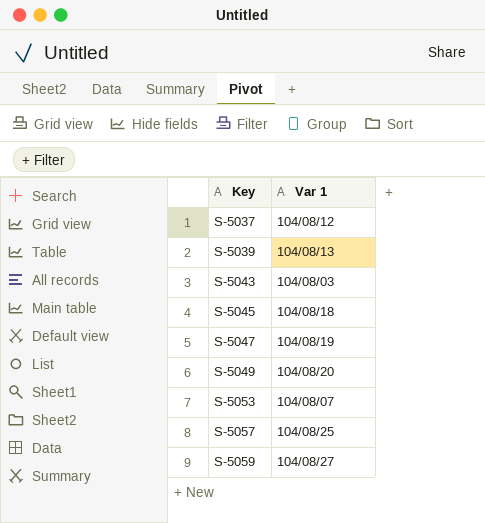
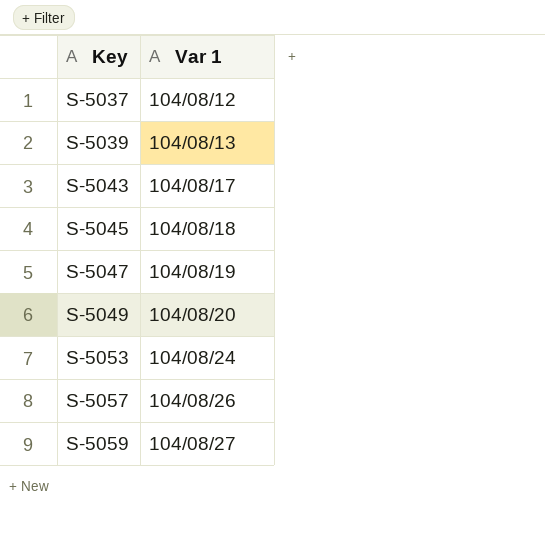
S-5043 | Var 1: 104/08/03 -> 104/08/17
S-5053 | Var 1: 104/08/07 -> 104/08/24
S-5057 | Var 1: 104/08/25 -> 104/08/26

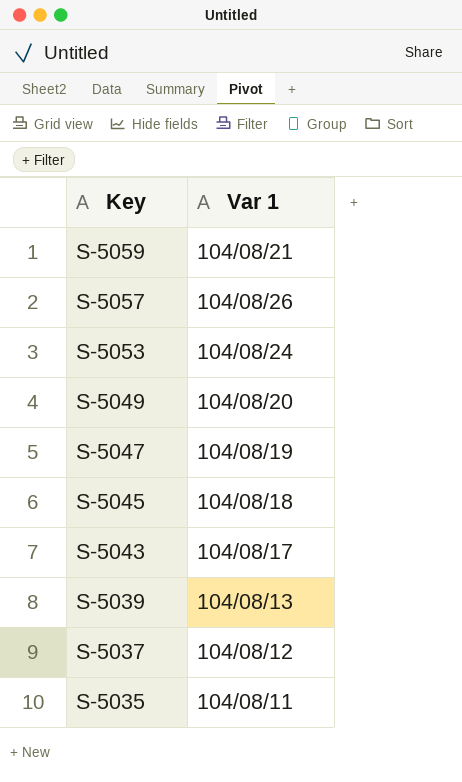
row order: Key ascending -> Key descending
S-5059 | Var 1: 104/08/27 -> 104/08/21
row S-5035: none -> 104/08/11

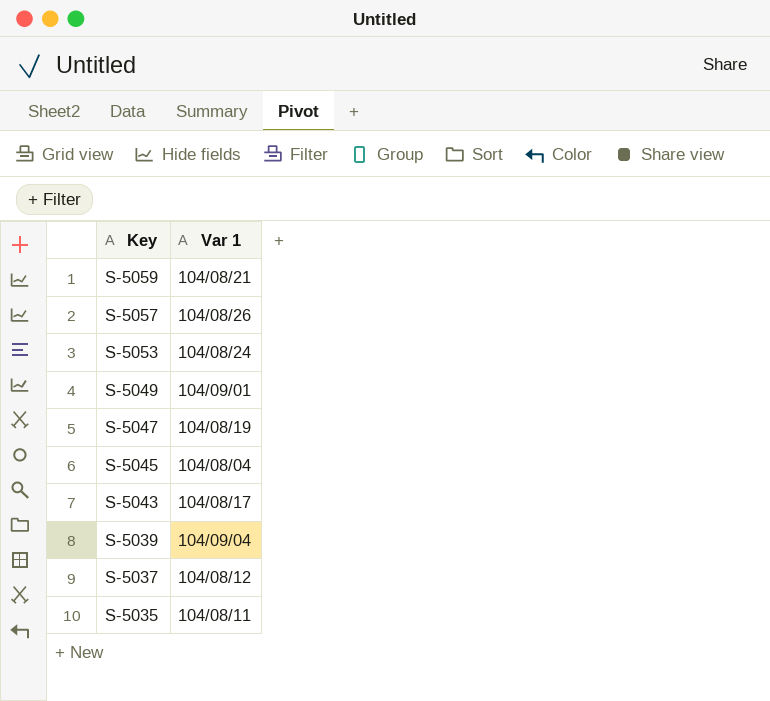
S-5049 | Var 1: 104/08/20 -> 104/09/01
S-5045 | Var 1: 104/08/18 -> 104/08/04
S-5039 | Var 1: 104/08/13 -> 104/09/04

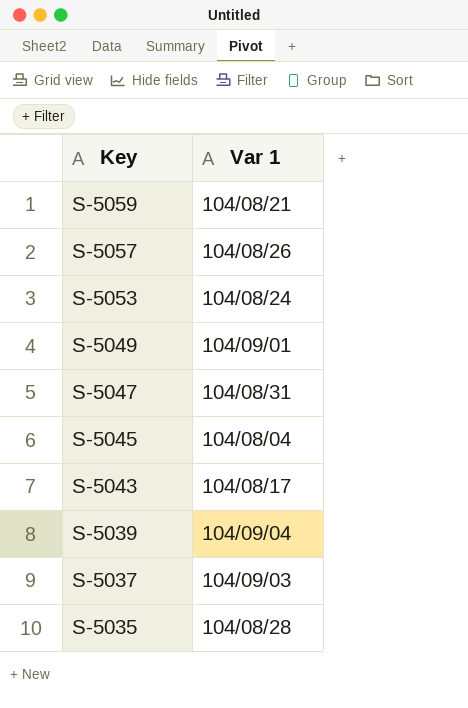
S-5047 | Var 1: 104/08/19 -> 104/08/31
S-5037 | Var 1: 104/08/12 -> 104/09/03
S-5035 | Var 1: 104/08/11 -> 104/08/28

